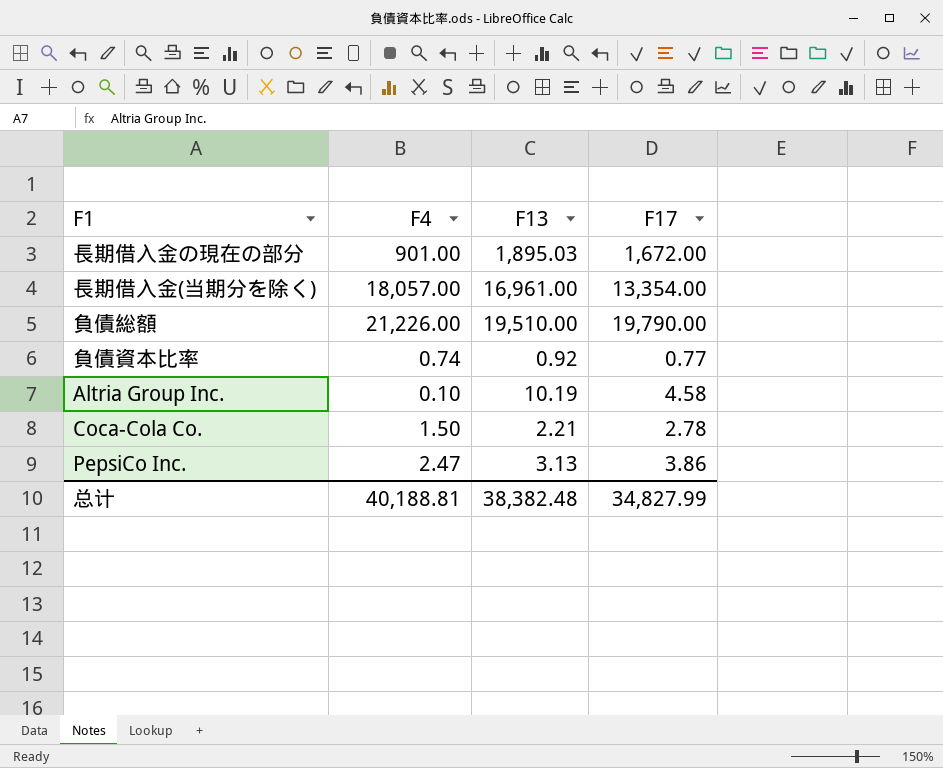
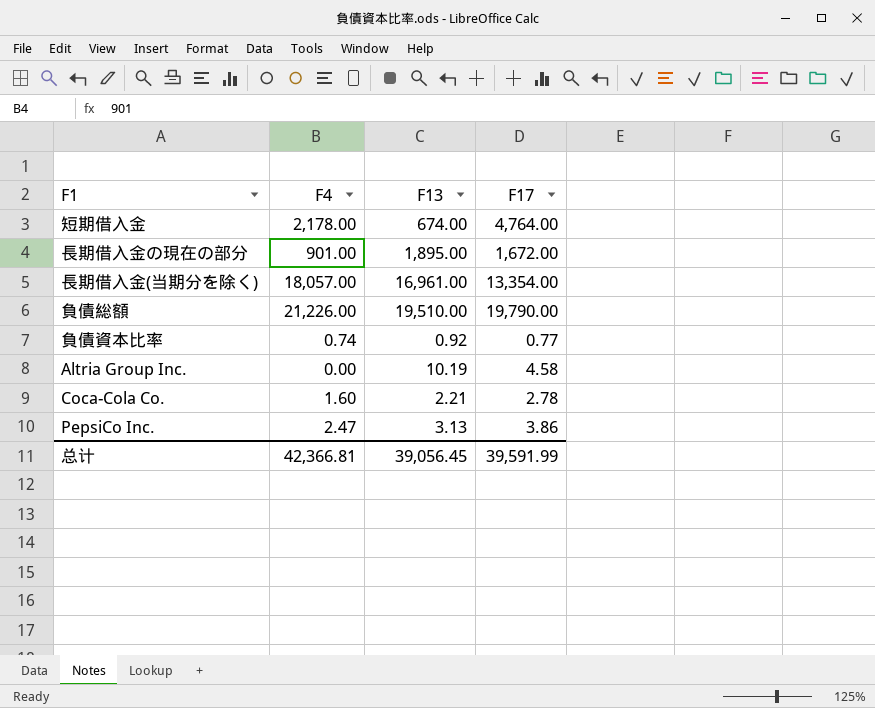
row 短期借入金: none -> 2,178.00 | 674.00 | 4,764.00
長期借入金の現在の部分 | F13: 1,895.03 -> 1,895.00
Altria Group Inc. | F4: 0.10 -> 0.00
Coca-Cola Co. | F4: 1.50 -> 1.60
总计 | F4: 40,188.81 -> 42,366.81
总计 | F13: 38,382.48 -> 39,056.45
总计 | F17: 34,827.99 -> 39,591.99

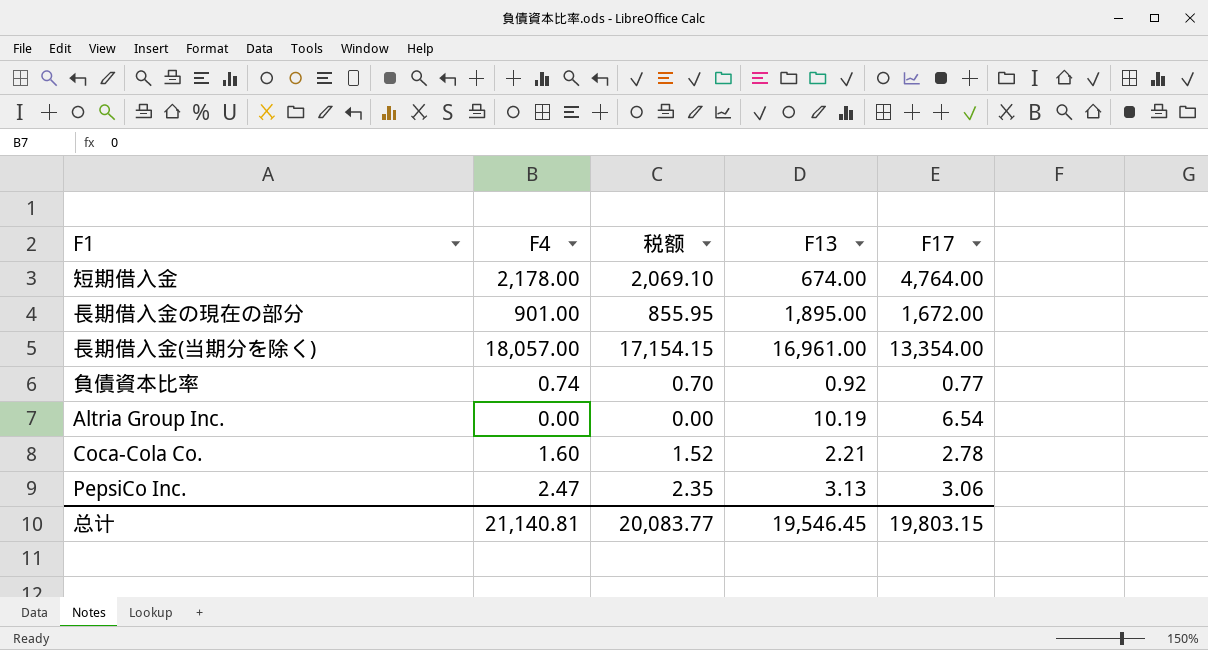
column 税额 | formula: none -> [F4] * 0.95
row 負債総額: 21,226.00 | 19,510.00 | 19,790.00 -> none
Altria Group Inc. | F17: 4.58 -> 6.54
PepsiCo Inc. | F17: 3.86 -> 3.06
总计 | F4: 42,366.81 -> 21,140.81
总计 | F13: 39,056.45 -> 19,546.45
总计 | F17: 39,591.99 -> 19,803.15

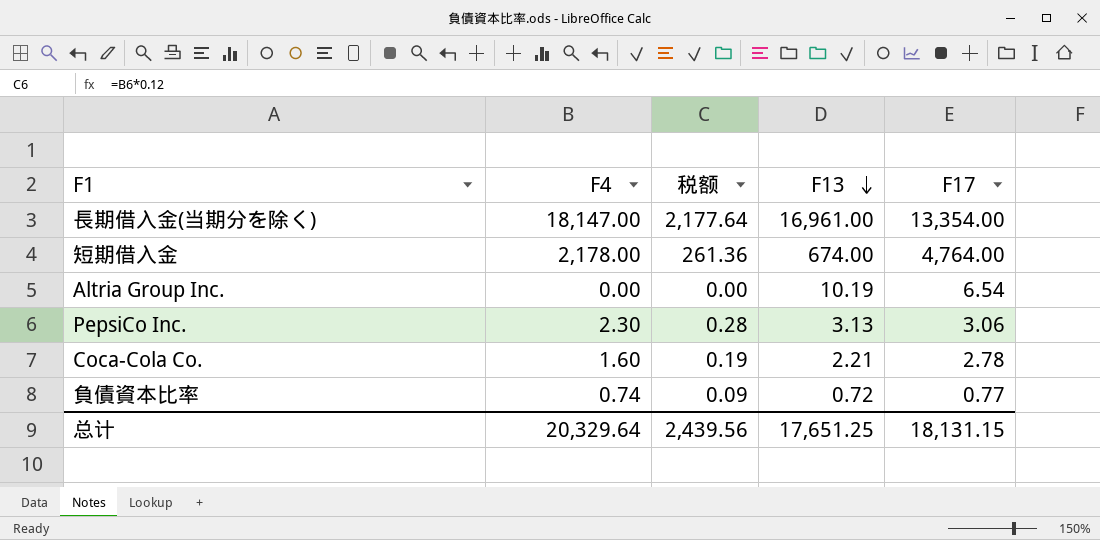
row order: none -> F13 descending
column 税额 | formula: [F4] * 0.95 -> [F4] * 0.12
row 長期借入金の現在の部分: 901.00 | 855.95 | 1,895.00 | 1,672.00 -> none
長期借入金(当期分を除く) | F4: 18,057.00 -> 18,147.00
PepsiCo Inc. | F4: 2.47 -> 2.30
負債資本比率 | F13: 0.92 -> 0.72
总计 | F4: 21,140.81 -> 20,329.64
总计 | 税额: 20,083.77 -> 2,439.56
总计 | F13: 19,546.45 -> 17,651.25
总计 | F17: 19,803.15 -> 18,131.15

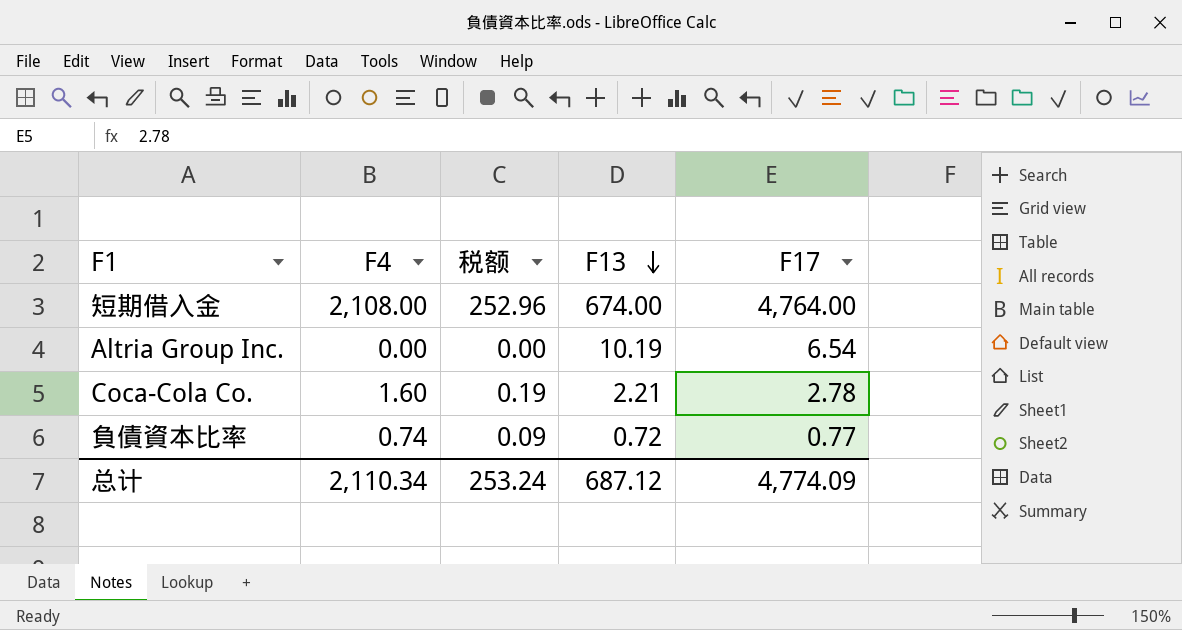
row 長期借入金(当期分を除く): 18,147.00 | 2,177.64 | 16,961.00 | 13,354.00 -> none
row PepsiCo Inc.: 2.30 | 0.28 | 3.13 | 3.06 -> none
短期借入金 | F4: 2,178.00 -> 2,108.00
短期借入金 | 税额: 261.36 -> 252.96
总计 | F4: 20,329.64 -> 2,110.34
总计 | 税额: 2,439.56 -> 253.24
总计 | F13: 17,651.25 -> 687.12
总计 | F17: 18,131.15 -> 4,774.09

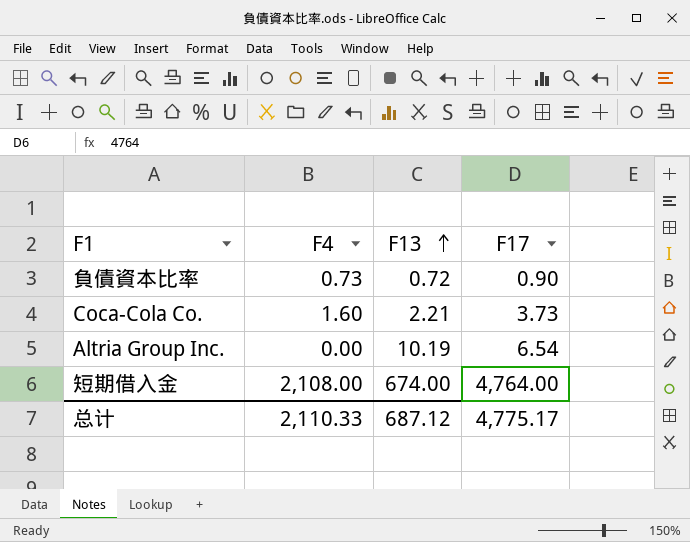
row order: F13 descending -> F13 ascending
column 税额 | formula: [F4] * 0.12 -> none
負債資本比率 | F4: 0.74 -> 0.73
負債資本比率 | F17: 0.77 -> 0.90
Coca-Cola Co. | F17: 2.78 -> 3.73
总计 | F4: 2,110.34 -> 2,110.33
总计 | F17: 4,774.09 -> 4,775.17

